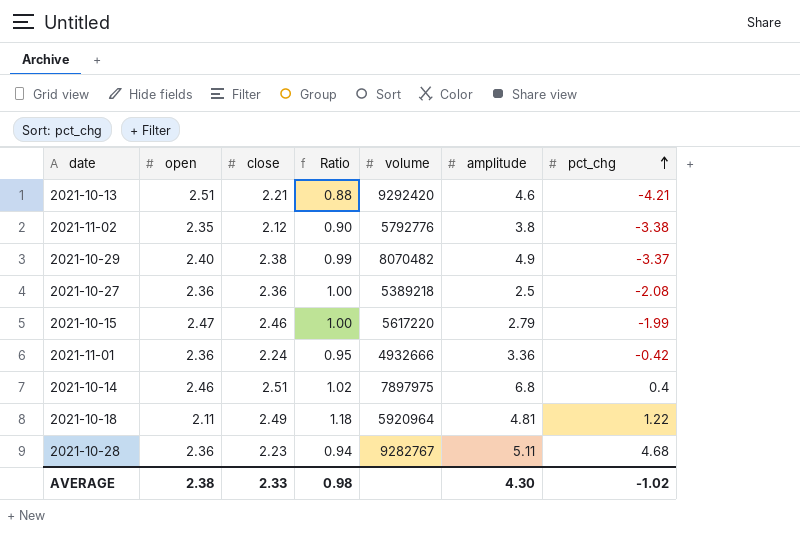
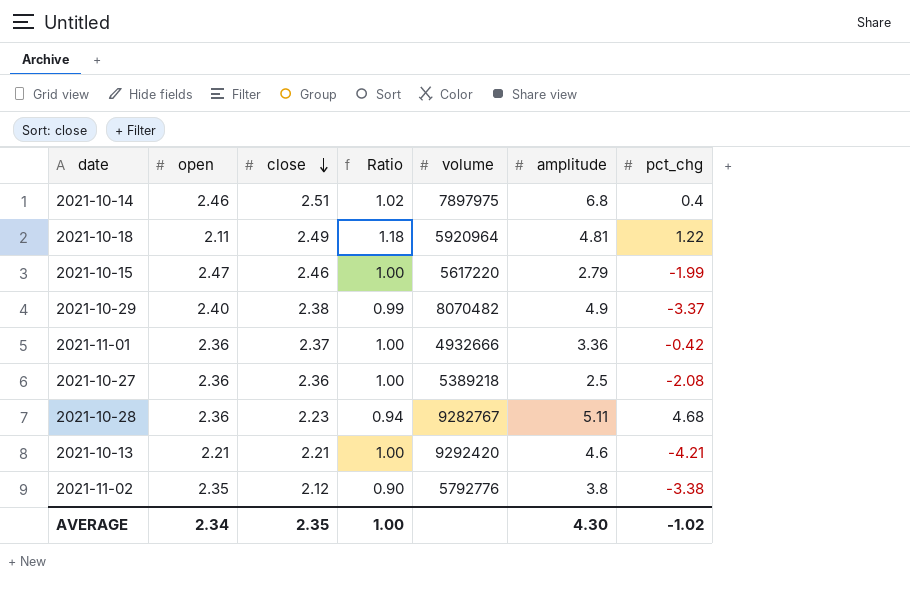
row order: pct_chg ascending -> close descending
2021-11-01 | close: 2.24 -> 2.37
2021-11-01 | Ratio: 0.95 -> 1.00
2021-10-13 | open: 2.51 -> 2.21
2021-10-13 | Ratio: 0.88 -> 1.00
AVERAGE | open: 2.38 -> 2.34
AVERAGE | close: 2.33 -> 2.35
AVERAGE | Ratio: 0.98 -> 1.00

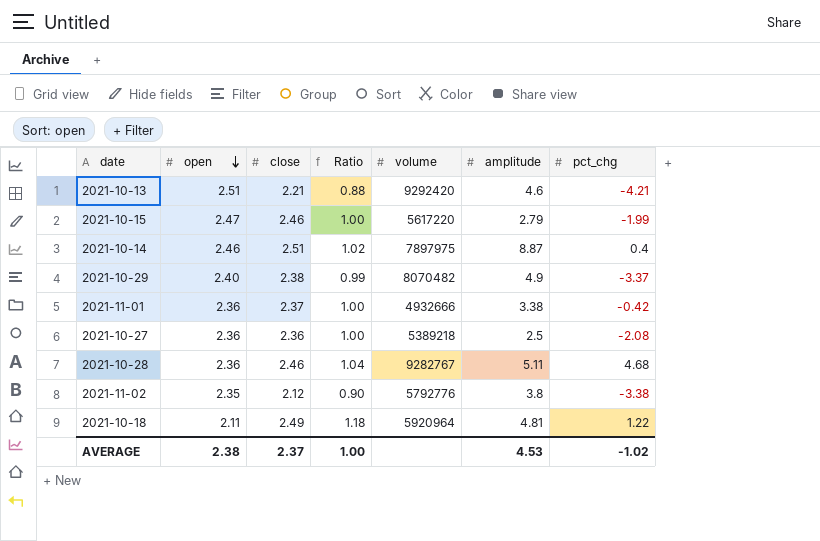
row order: close descending -> open descending
2021-10-13 | open: 2.21 -> 2.51
2021-10-13 | Ratio: 1.00 -> 0.88
2021-10-14 | amplitude: 6.8 -> 8.87
2021-11-01 | amplitude: 3.36 -> 3.38
2021-10-28 | close: 2.23 -> 2.46
2021-10-28 | Ratio: 0.94 -> 1.04
AVERAGE | open: 2.34 -> 2.38
AVERAGE | close: 2.35 -> 2.37
AVERAGE | amplitude: 4.30 -> 4.53

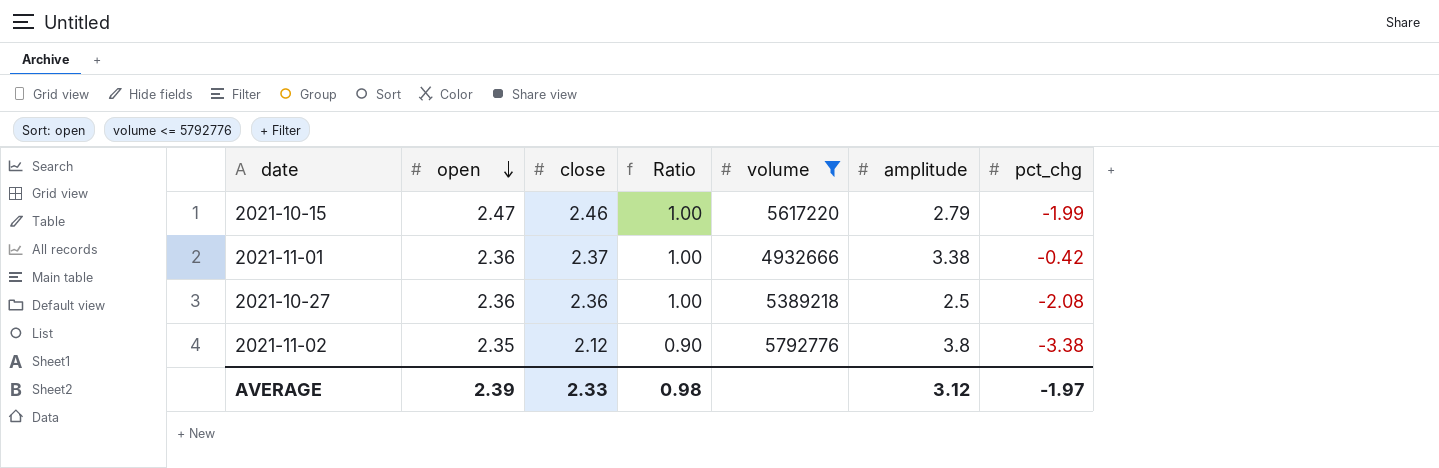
filter: none -> volume <= 5792776
AVERAGE | open: 2.38 -> 2.39
AVERAGE | close: 2.37 -> 2.33
AVERAGE | Ratio: 1.00 -> 0.98
AVERAGE | amplitude: 4.53 -> 3.12
AVERAGE | pct_chg: -1.02 -> -1.97

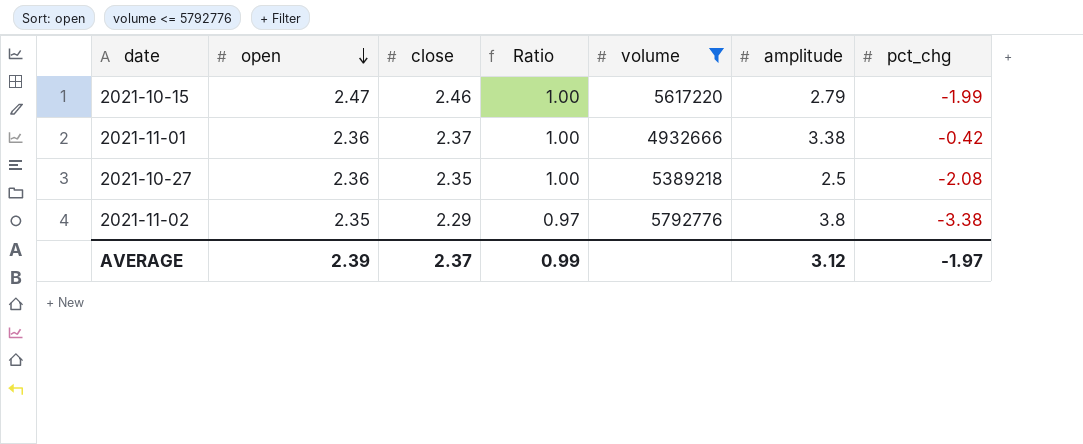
2021-10-27 | close: 2.36 -> 2.35
2021-11-02 | close: 2.12 -> 2.29
2021-11-02 | Ratio: 0.90 -> 0.97
AVERAGE | close: 2.33 -> 2.37
AVERAGE | Ratio: 0.98 -> 0.99

